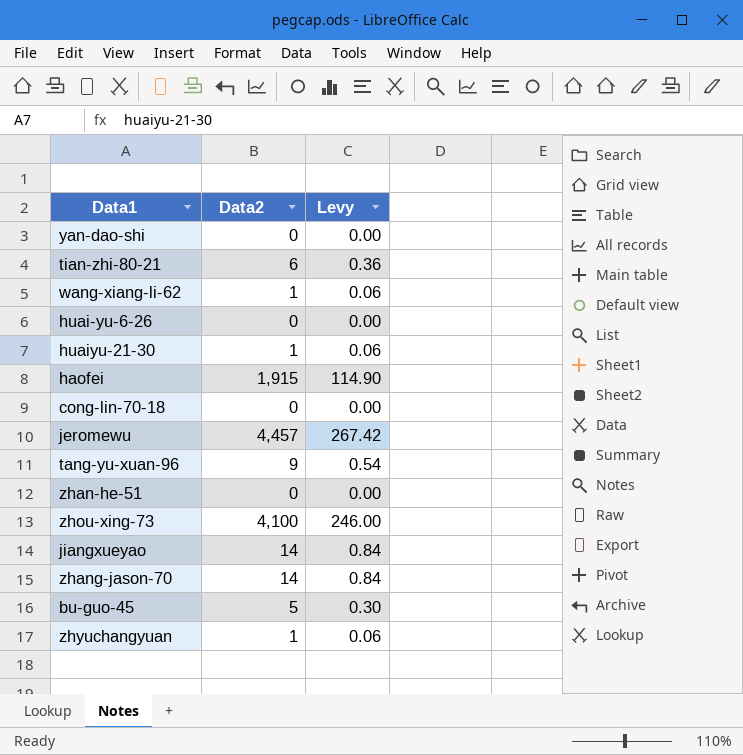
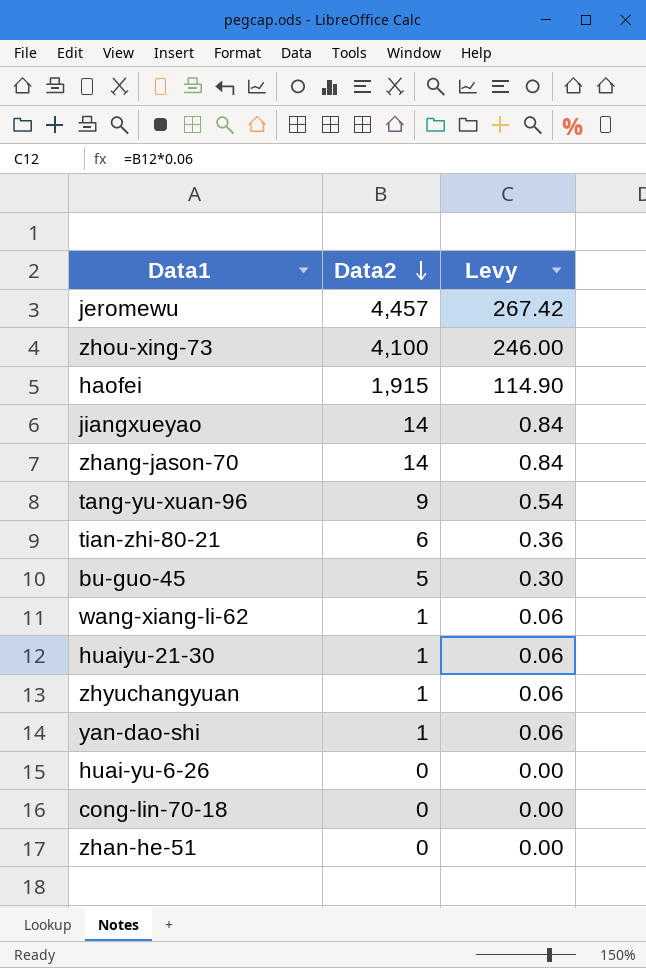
row order: none -> Data2 descending
yan-dao-shi | Data2: 0 -> 1
yan-dao-shi | Levy: 0.00 -> 0.06

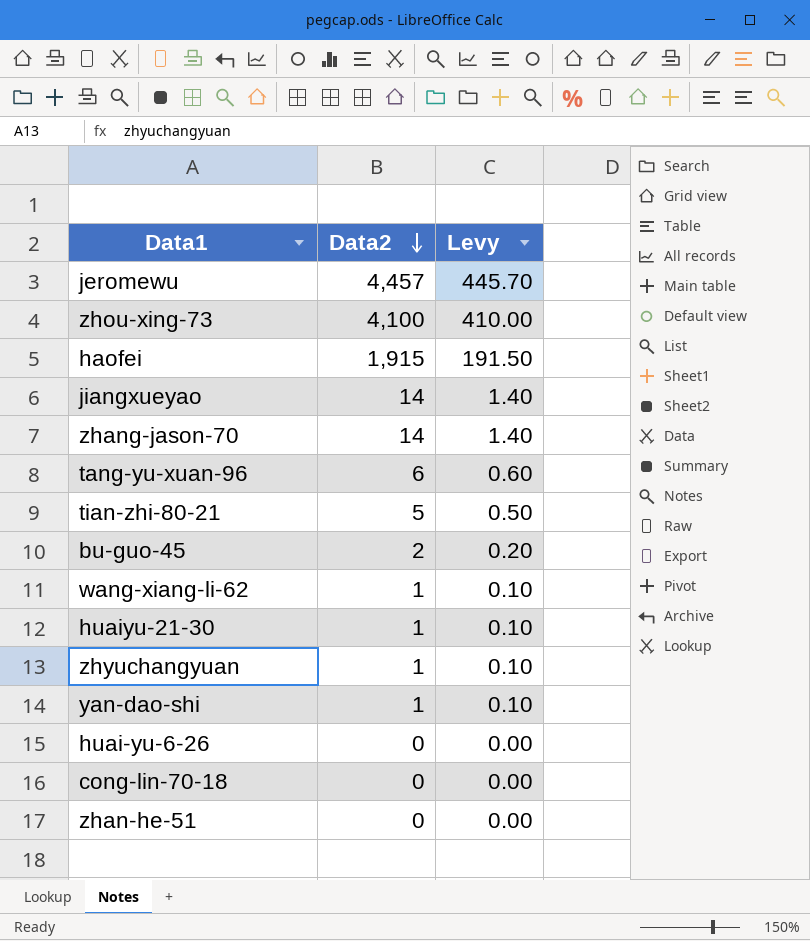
column Levy | formula: [Data2] * 0.06 -> [Data2] * 0.1
tang-yu-xuan-96 | Data2: 9 -> 6
tian-zhi-80-21 | Data2: 6 -> 5
bu-guo-45 | Data2: 5 -> 2

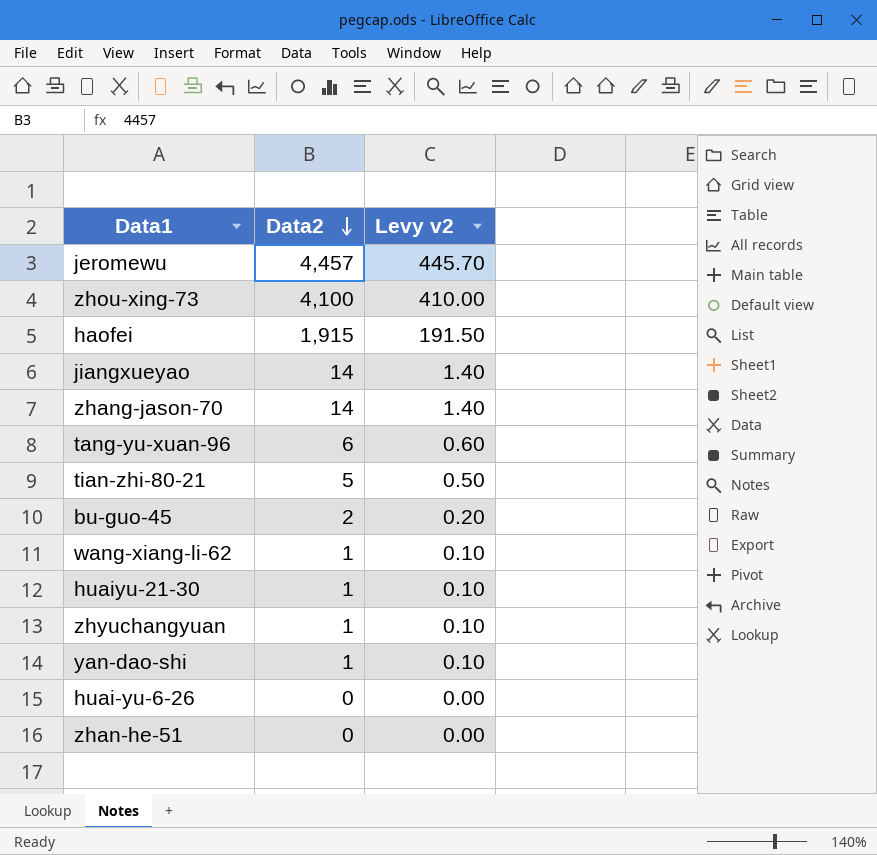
column name: Levy -> Levy v2
row cong-lin-70-18: 0 | 0.00 -> none

